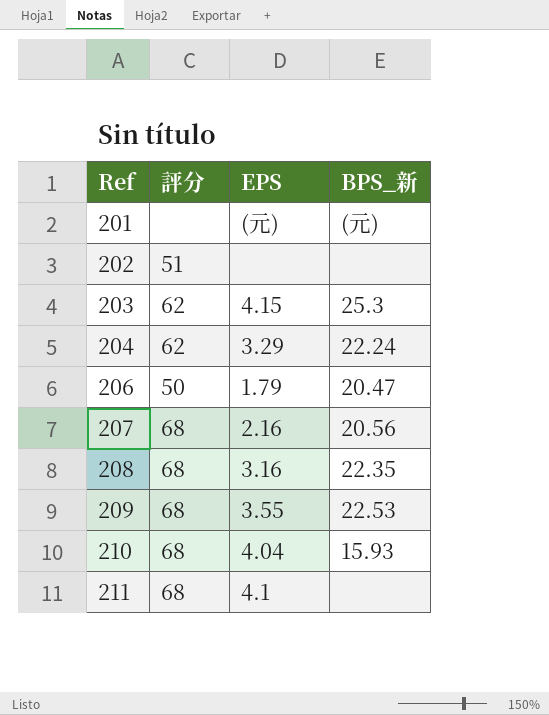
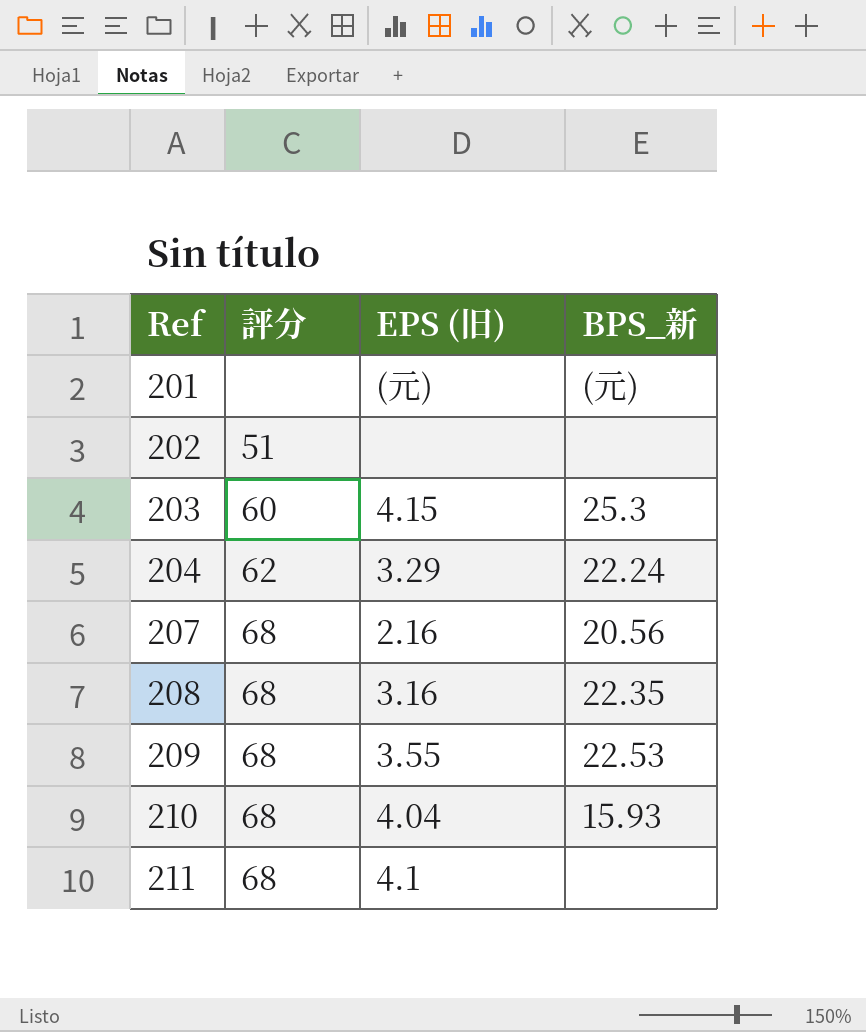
column name: EPS -> EPS (旧)
row 206: 50 | 1.79 | 20.47 -> none
203 | 評分: 62 -> 60

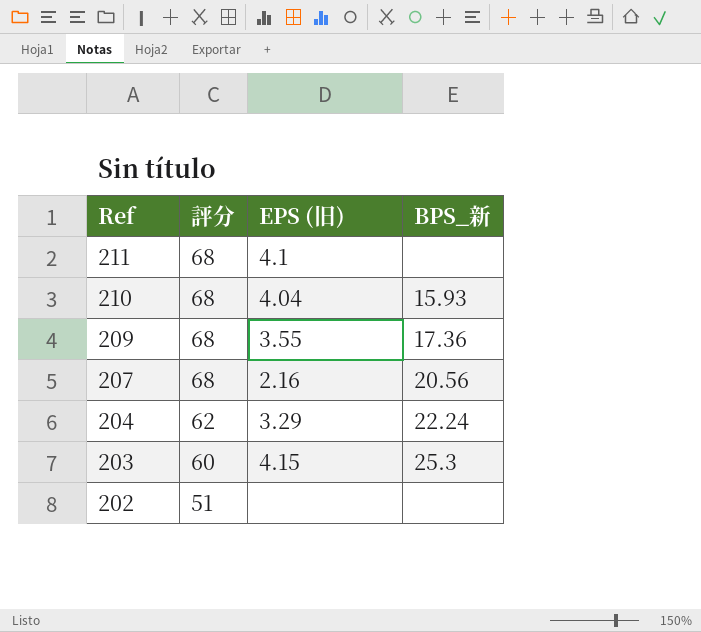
row order: Ref ascending -> Ref descending
row 201: none | (元) | (元) -> none
row 208: 68 | 3.16 | 22.35 -> none
209 | BPS_新: 22.53 -> 17.36

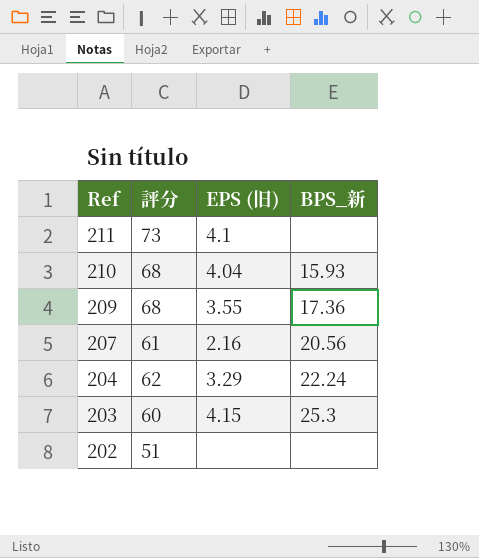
211 | 評分: 68 -> 73
207 | 評分: 68 -> 61

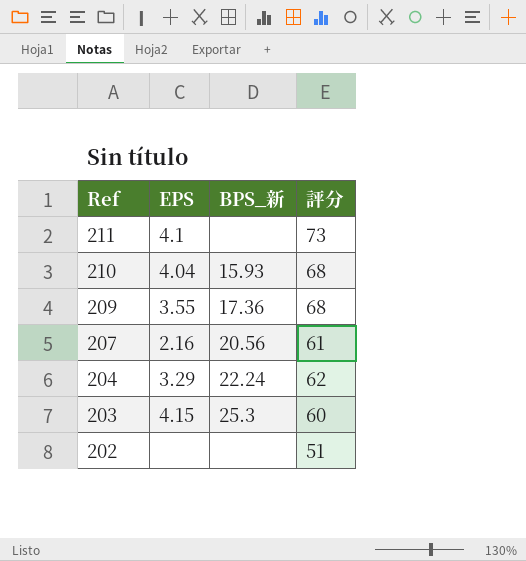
column name: EPS (旧) -> EPS
column 評分 | position: 2 -> 4

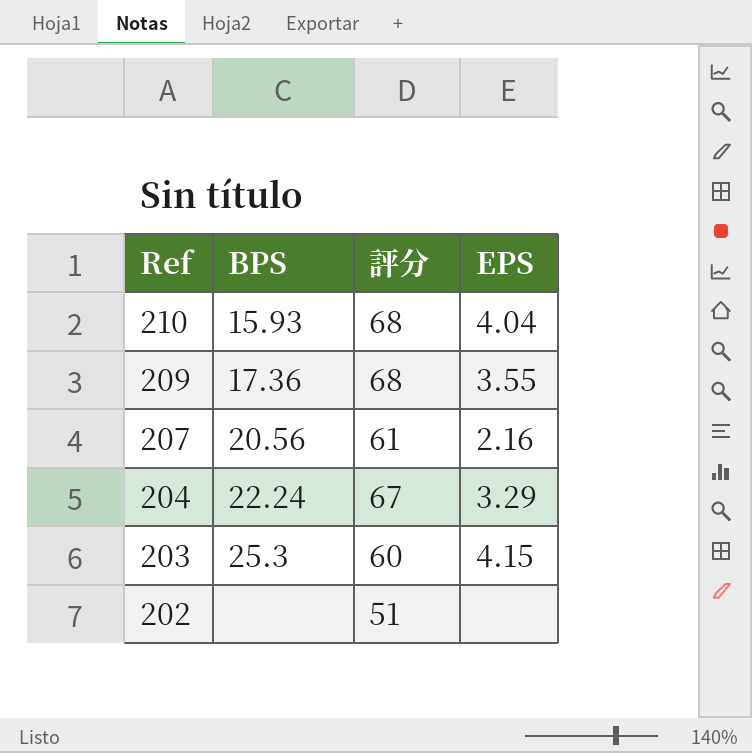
column name: BPS_新 -> BPS
column EPS | position: 2 -> 4
row 211: 4.1 | none | 73 -> none
204 | 評分: 62 -> 67

